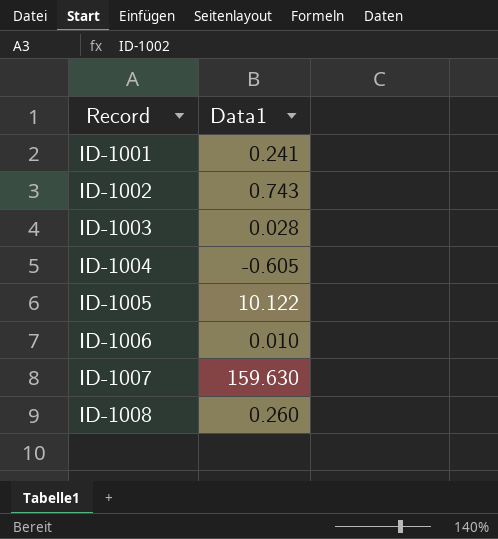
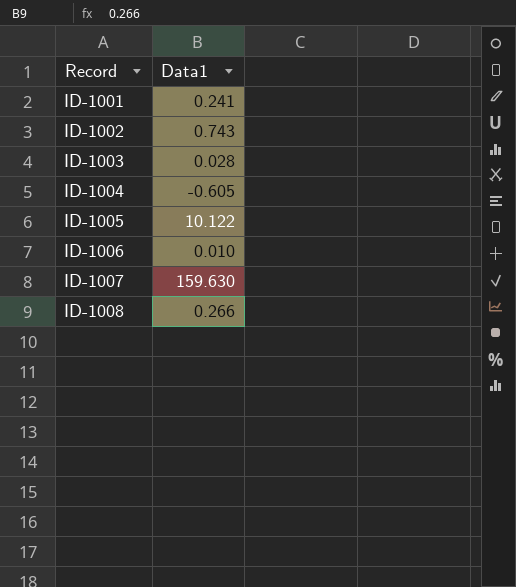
ID-1008 | Data1: 0.260 -> 0.266

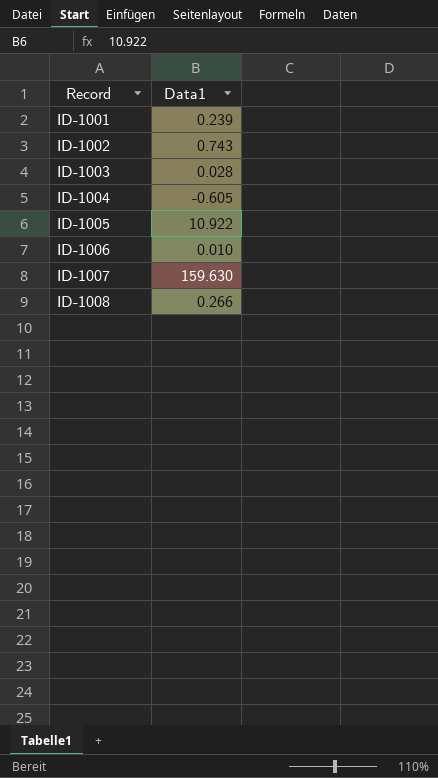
ID-1001 | Data1: 0.241 -> 0.239
ID-1005 | Data1: 10.122 -> 10.922

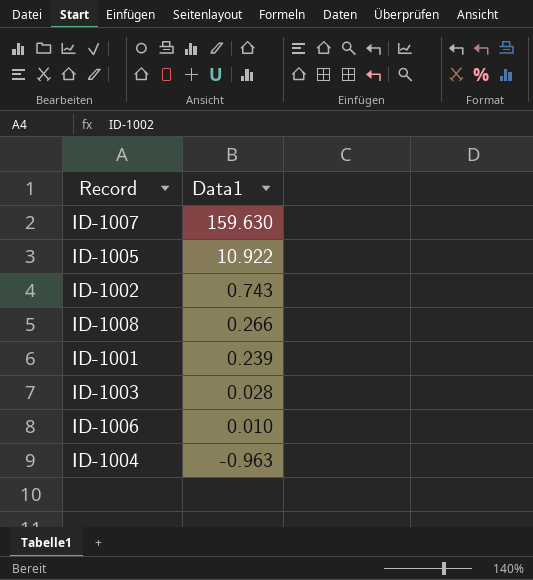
row order: Record ascending -> Data1 descending
ID-1004 | Data1: -0.605 -> -0.963

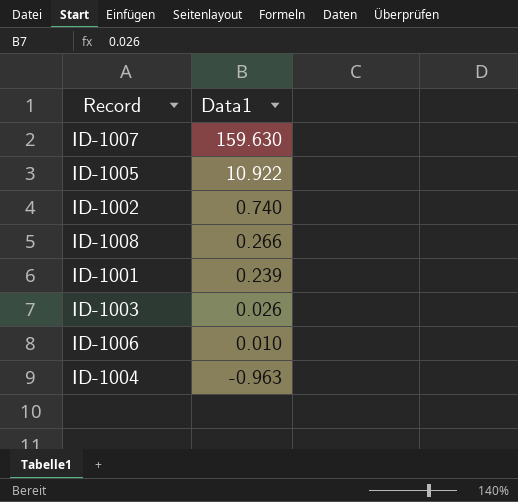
ID-1002 | Data1: 0.743 -> 0.740
ID-1003 | Data1: 0.028 -> 0.026

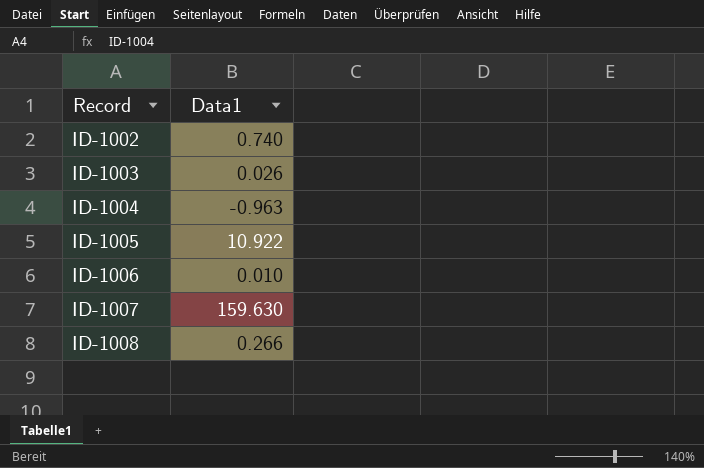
row order: Data1 descending -> Record ascending
row ID-1001: 0.239 -> none

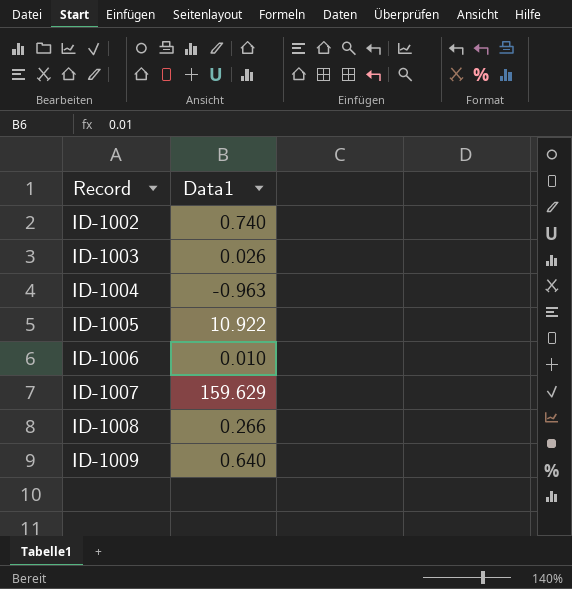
ID-1007 | Data1: 159.630 -> 159.629
row ID-1009: none -> 0.640

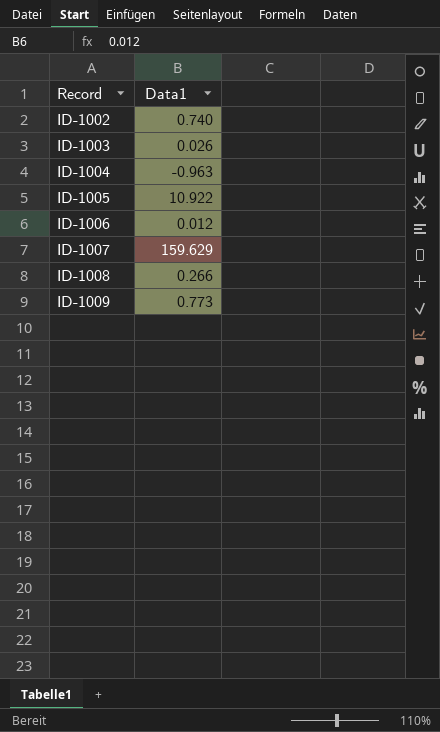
ID-1006 | Data1: 0.010 -> 0.012
ID-1009 | Data1: 0.640 -> 0.773

